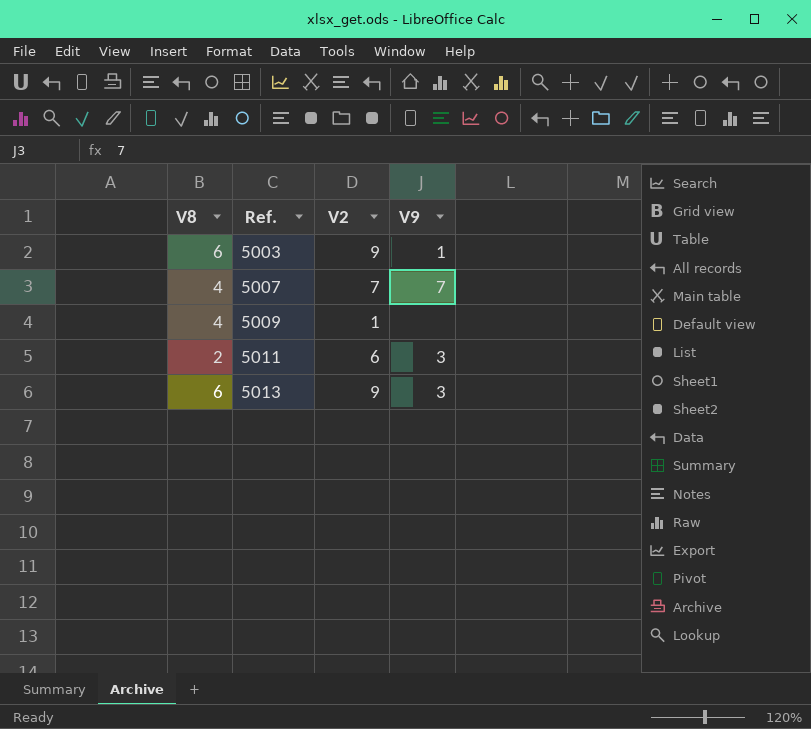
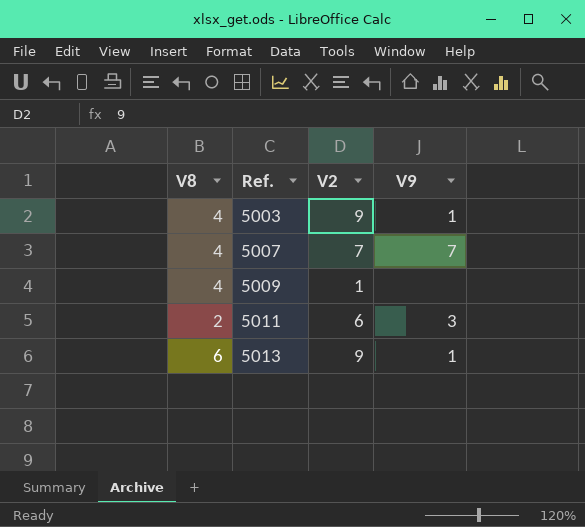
5003 | V8: 6 -> 4
5013 | V9: 3 -> 1

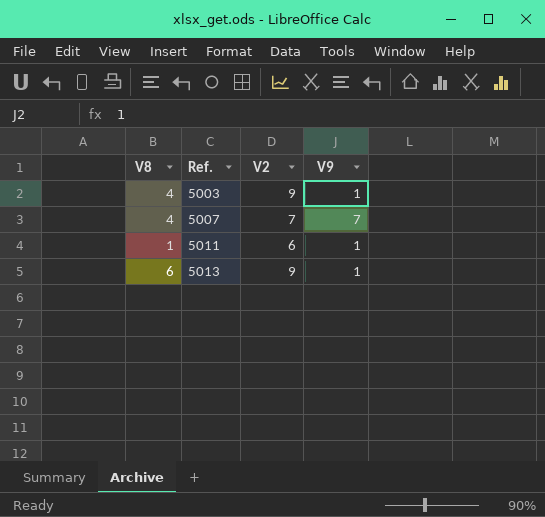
row 5009: 4 | 1 | none -> none
5011 | V8: 2 -> 1
5011 | V9: 3 -> 1

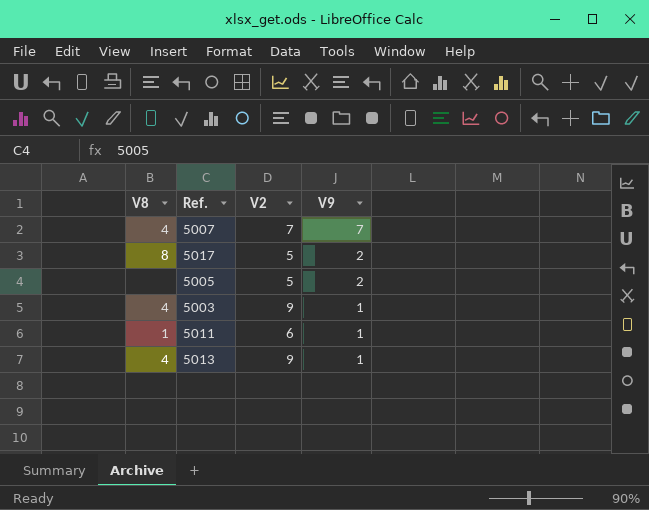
row order: Ref. ascending -> V9 descending
row 5017: none -> 8 | 5 | 2
row 5005: none -> none | 5 | 2
5013 | V8: 6 -> 4

